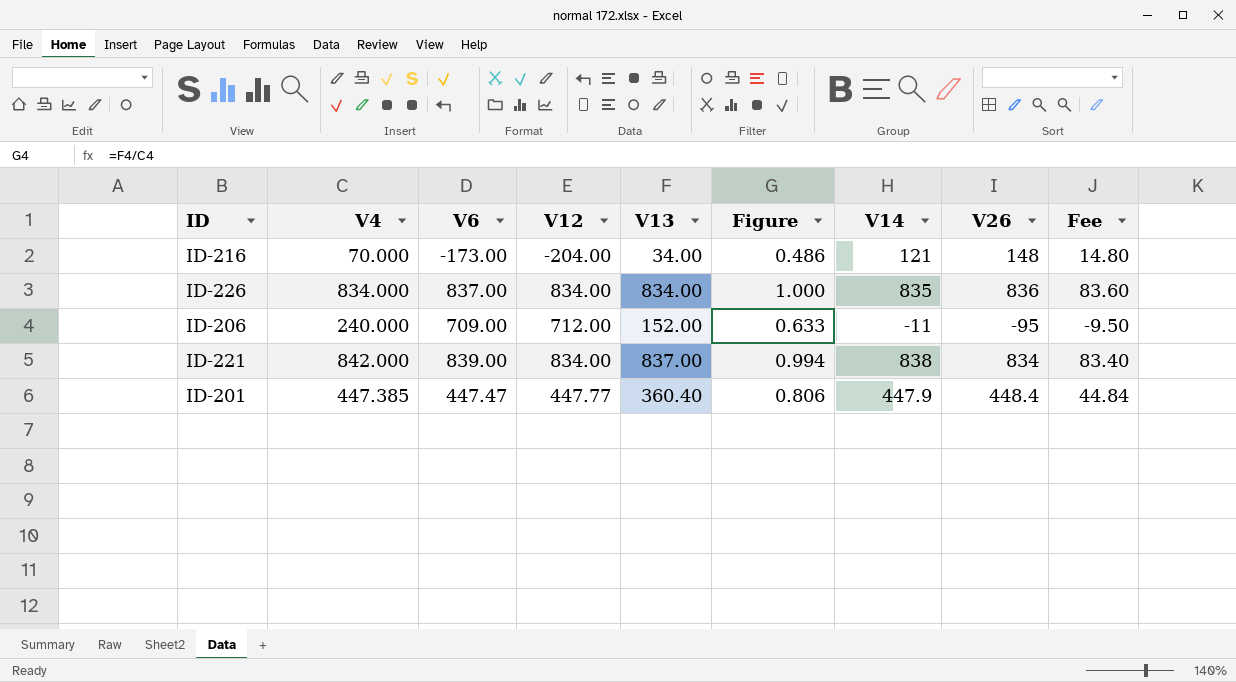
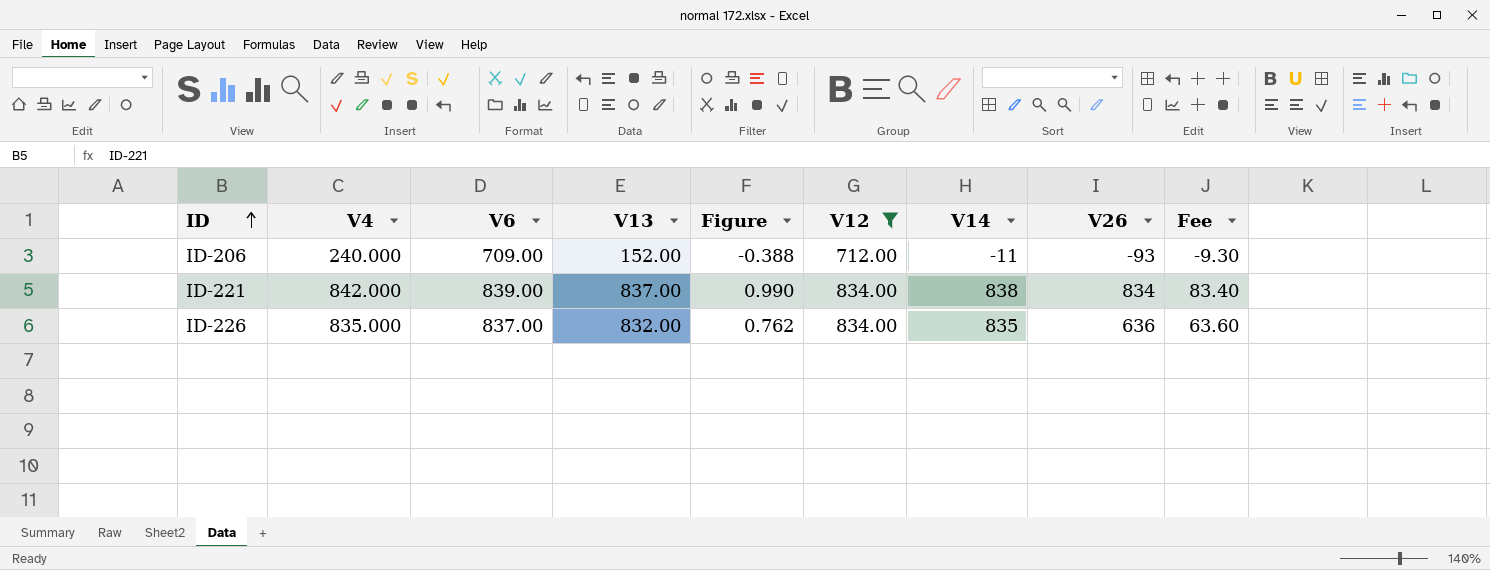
filter: none -> V12 >= 712.00
row order: none -> ID ascending
column Figure | formula: [V13] / [V4] -> [V26] / [V4]
column V12 | position: 4 -> 6
ID-206 | V26: -95 -> -93
ID-206 | Fee: -9.50 -> -9.30
ID-226 | V4: 834.000 -> 835.000
ID-226 | V13: 834.00 -> 832.00
ID-226 | V26: 836 -> 636
ID-226 | Fee: 83.60 -> 63.60

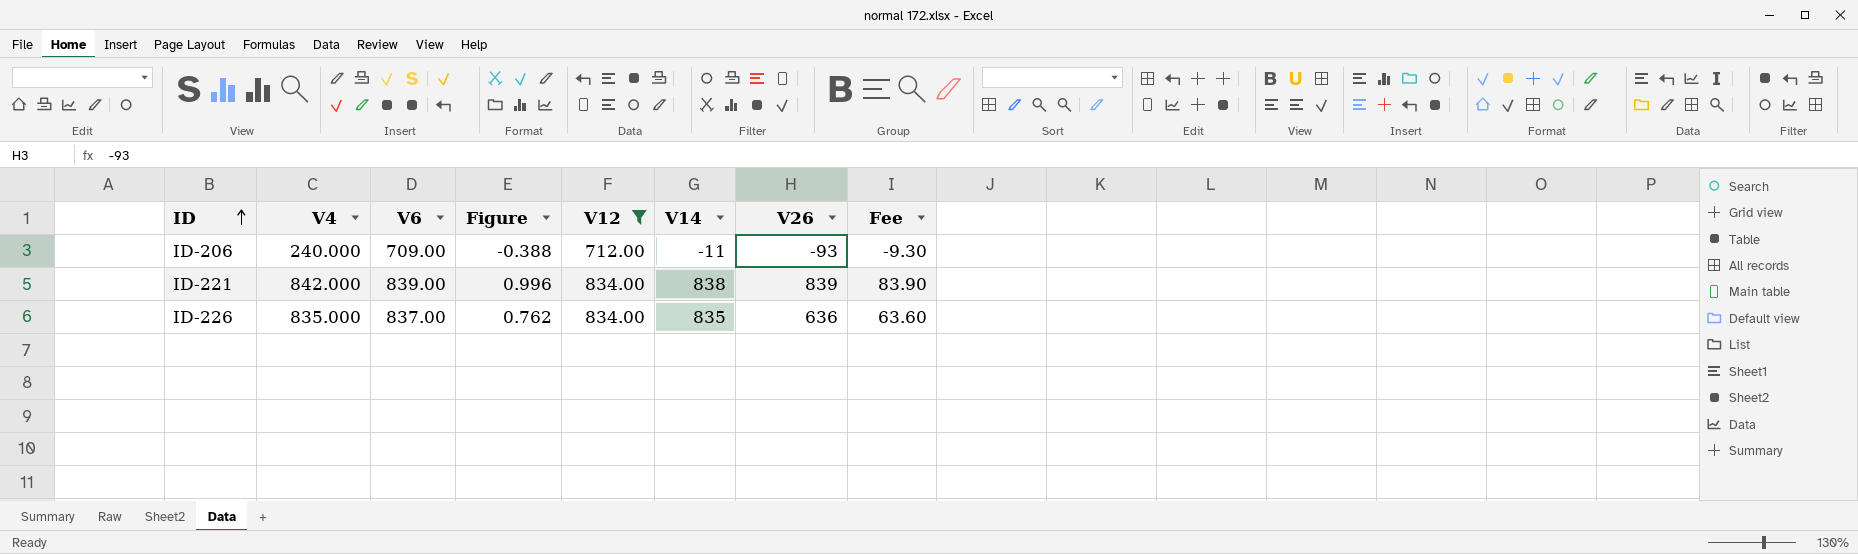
column V13 | position: 4 -> none
ID-221 | Figure: 0.990 -> 0.996
ID-221 | V26: 834 -> 839
ID-221 | Fee: 83.40 -> 83.90

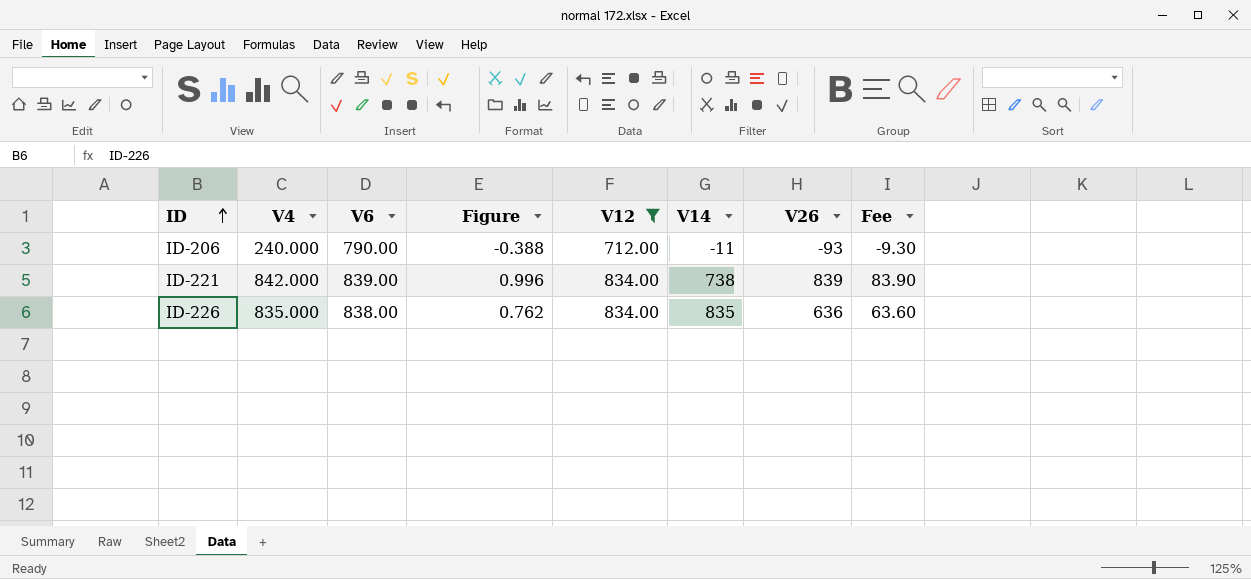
ID-206 | V6: 709.00 -> 790.00
ID-221 | V14: 838 -> 738
ID-226 | V6: 837.00 -> 838.00

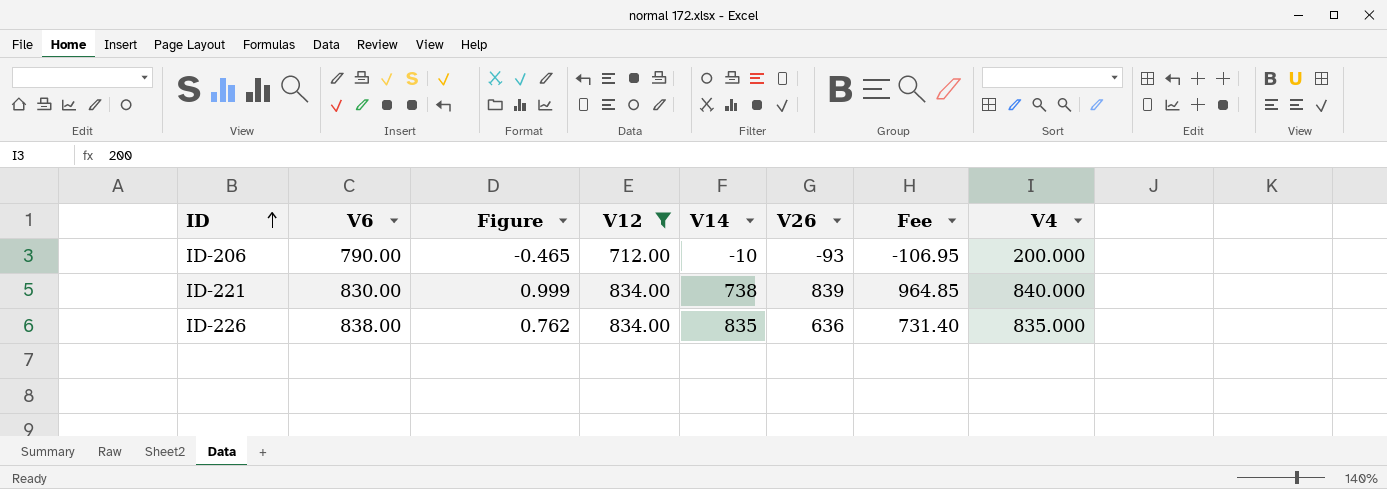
column Fee | formula: [V26] * 0.1 -> [V26] * 1.15
column V4 | position: 2 -> 8
ID-206 | Figure: -0.388 -> -0.465
ID-206 | V14: -11 -> -10
ID-206 | V4: 240.000 -> 200.000
ID-221 | V6: 839.00 -> 830.00
ID-221 | Figure: 0.996 -> 0.999
ID-221 | V4: 842.000 -> 840.000

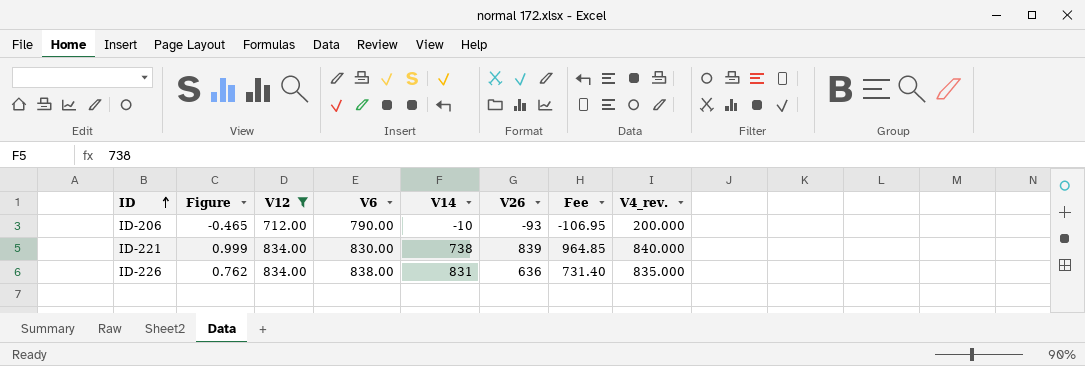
column V6 | position: 2 -> 4
column name: V4 -> V4_rev.
ID-226 | V14: 835 -> 831

